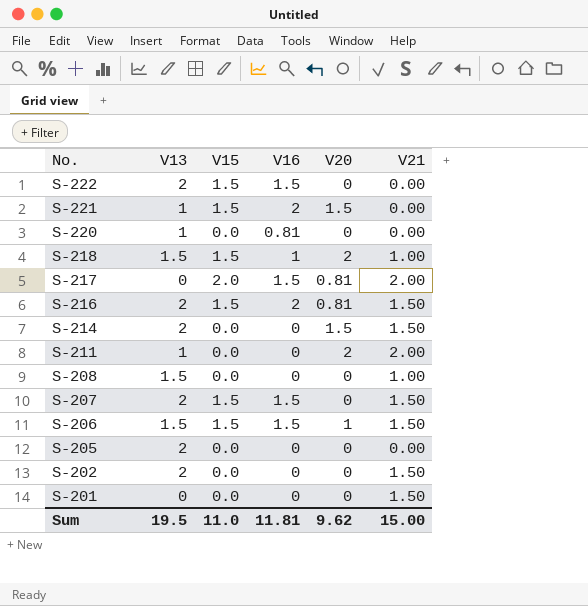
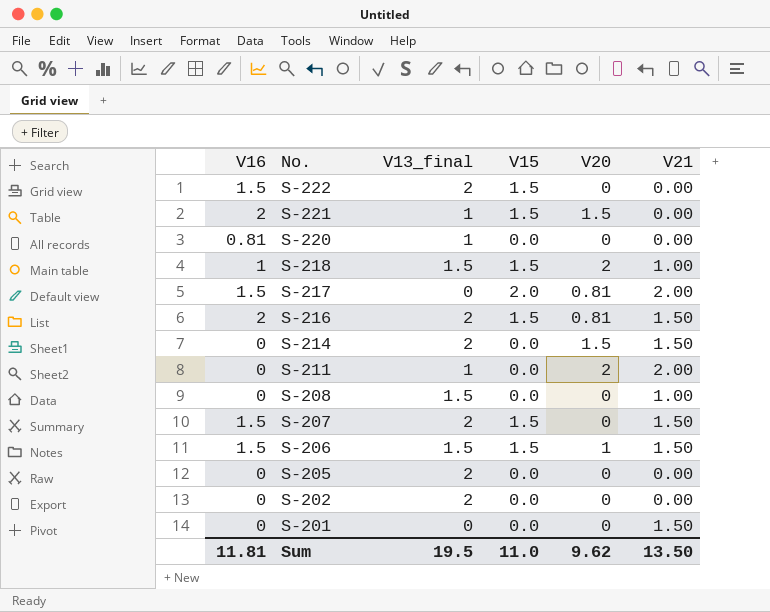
column V16 | position: 4 -> 1
column name: V13 -> V13_final
S-202 | V21: 1.50 -> 0.00
Sum | V21: 15.00 -> 13.50

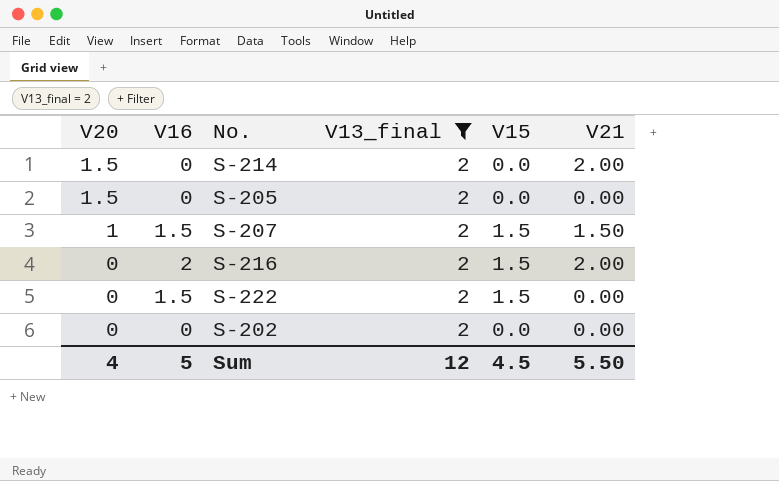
filter: none -> V13_final = 2
row order: No. descending -> V20 descending
column V20 | position: 5 -> 1
S-214 | V21: 1.50 -> 2.00
S-205 | V20: 0 -> 1.5
S-207 | V20: 0 -> 1
S-216 | V20: 0.81 -> 0
S-216 | V21: 1.50 -> 2.00
Sum | V20: 9.62 -> 4
Sum | V16: 11.81 -> 5
Sum | V13_final: 19.5 -> 12
Sum | V15: 11.0 -> 4.5
Sum | V21: 13.50 -> 5.50

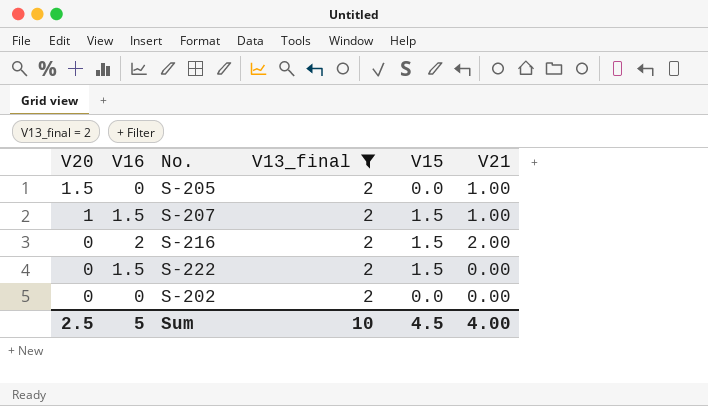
row S-214: 1.5 | 0 | 2 | 0.0 | 2.00 -> none
S-205 | V21: 0.00 -> 1.00
S-207 | V21: 1.50 -> 1.00
Sum | V20: 4 -> 2.5
Sum | V13_final: 12 -> 10
Sum | V21: 5.50 -> 4.00

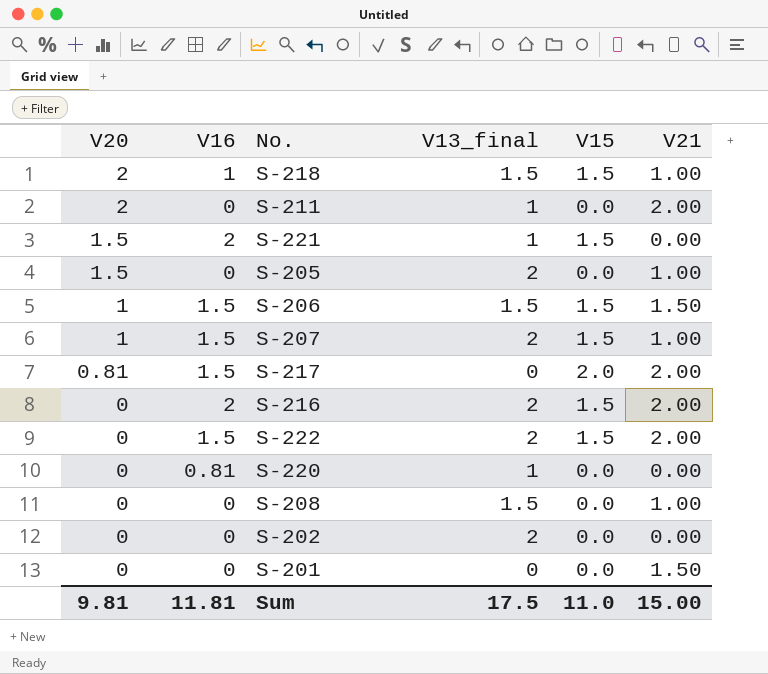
filter: V13_final = 2 -> none
S-222 | V21: 0.00 -> 2.00
Sum | V20: 2.5 -> 9.81
Sum | V16: 5 -> 11.81
Sum | V13_final: 10 -> 17.5
Sum | V15: 4.5 -> 11.0
Sum | V21: 4.00 -> 15.00

